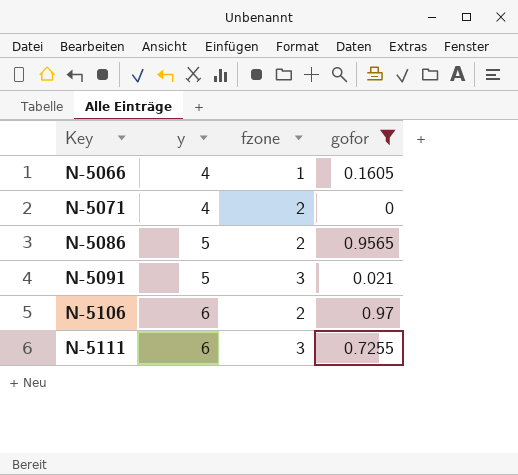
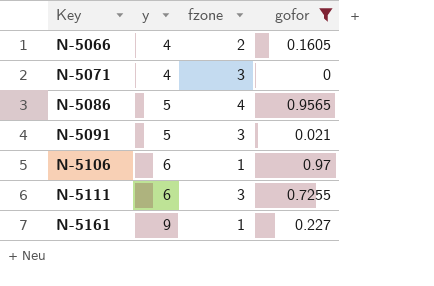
N-5066 | fzone: 1 -> 2
N-5071 | fzone: 2 -> 3
N-5086 | fzone: 2 -> 4
N-5106 | fzone: 2 -> 1
row N-5161: none -> 9 | 1 | 0.227

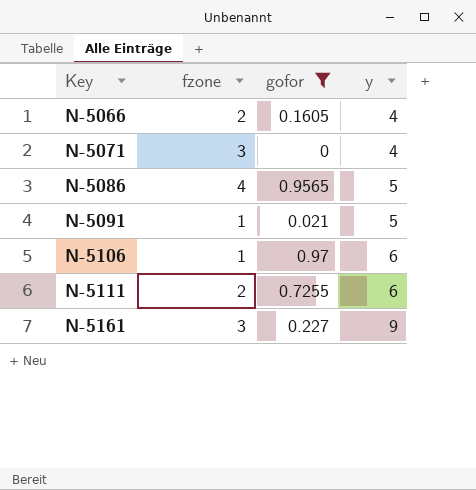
column y | position: 2 -> 4
N-5091 | fzone: 3 -> 1
N-5111 | fzone: 3 -> 2
N-5161 | fzone: 1 -> 3

